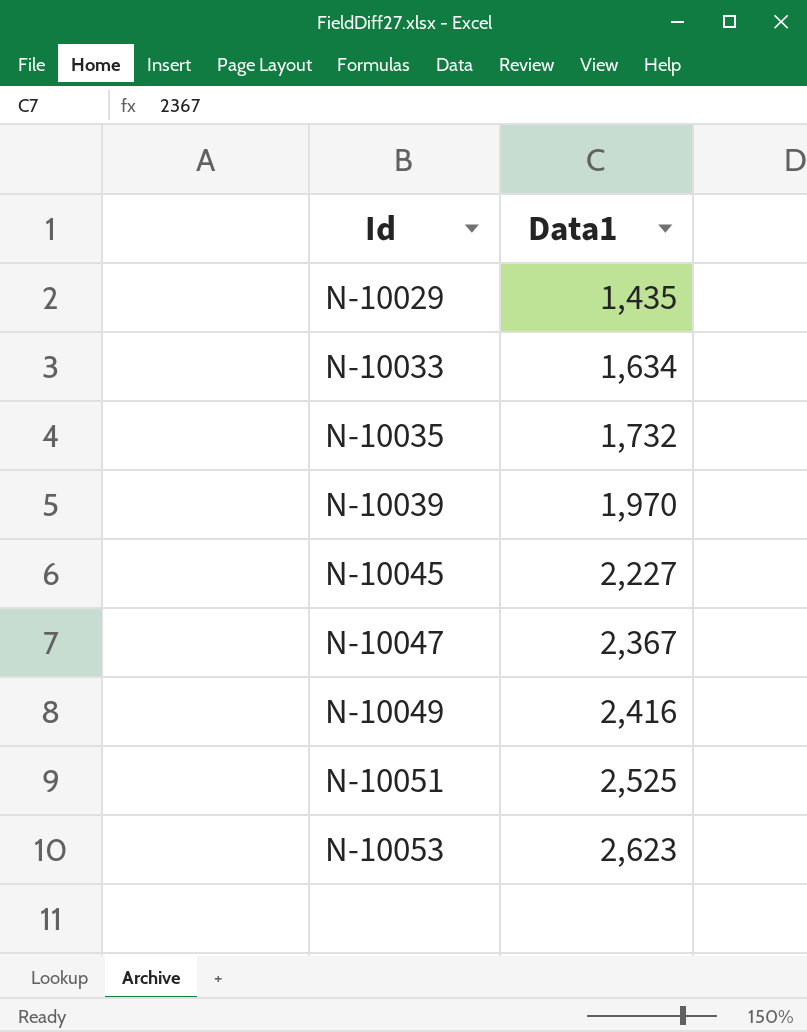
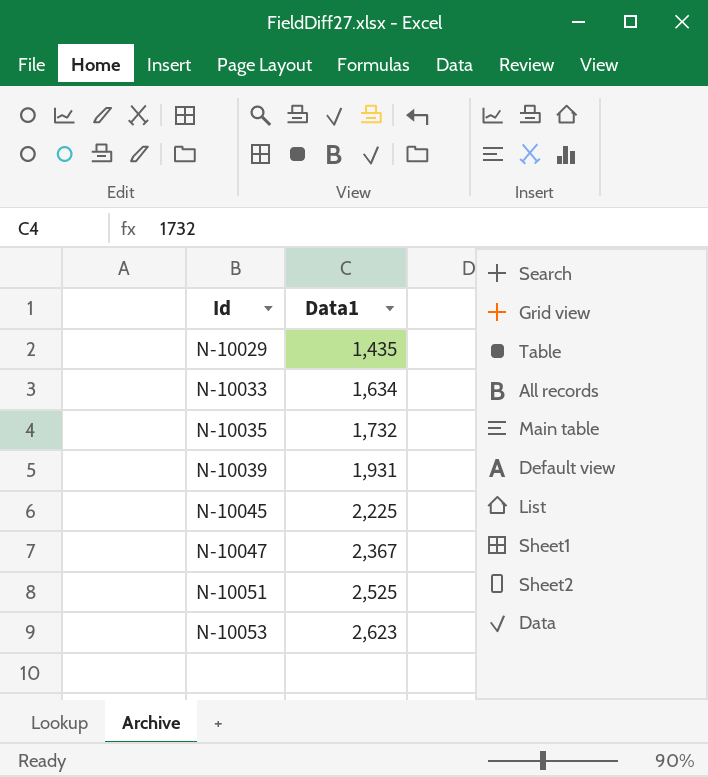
row N-10049: 2,416 -> none
N-10039 | Data1: 1,970 -> 1,931
N-10045 | Data1: 2,227 -> 2,225

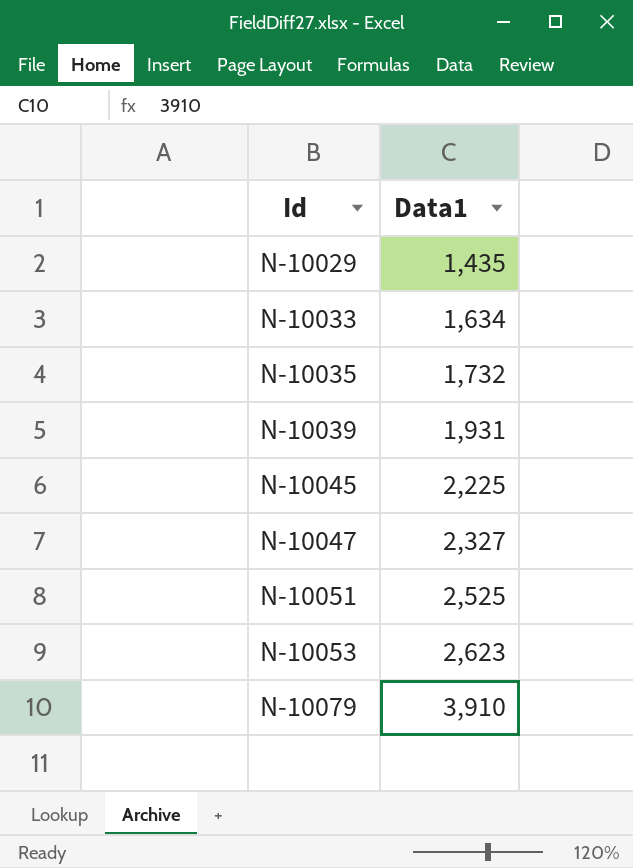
N-10047 | Data1: 2,367 -> 2,327
row N-10079: none -> 3,910

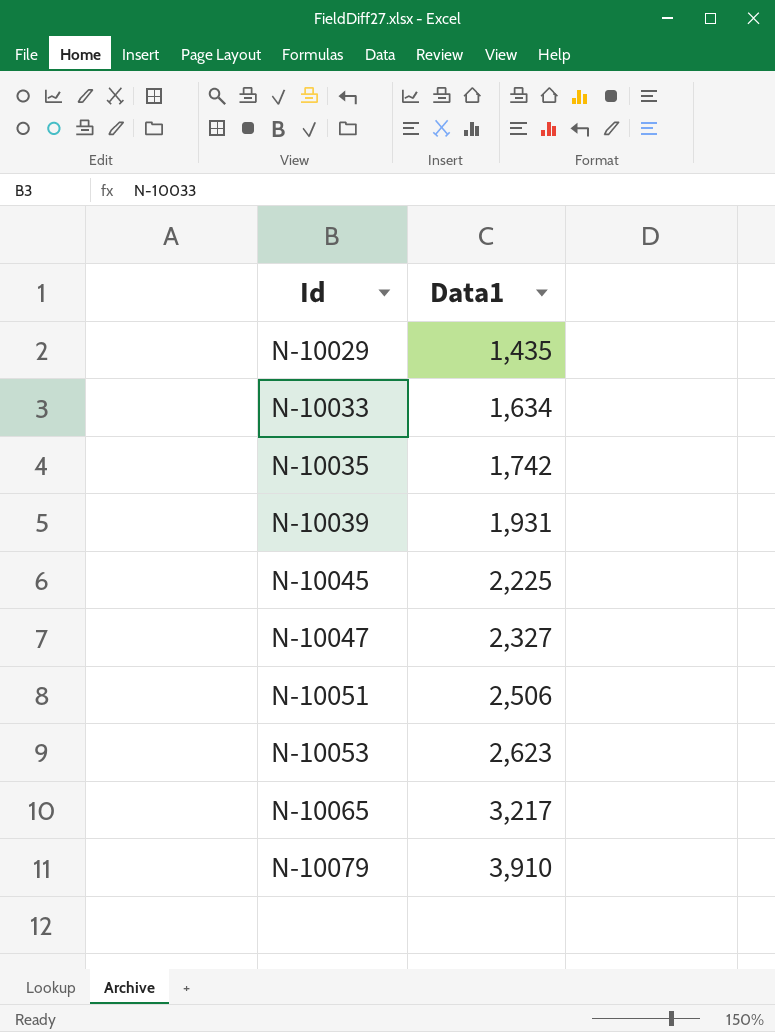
N-10035 | Data1: 1,732 -> 1,742
N-10051 | Data1: 2,525 -> 2,506
row N-10065: none -> 3,217

